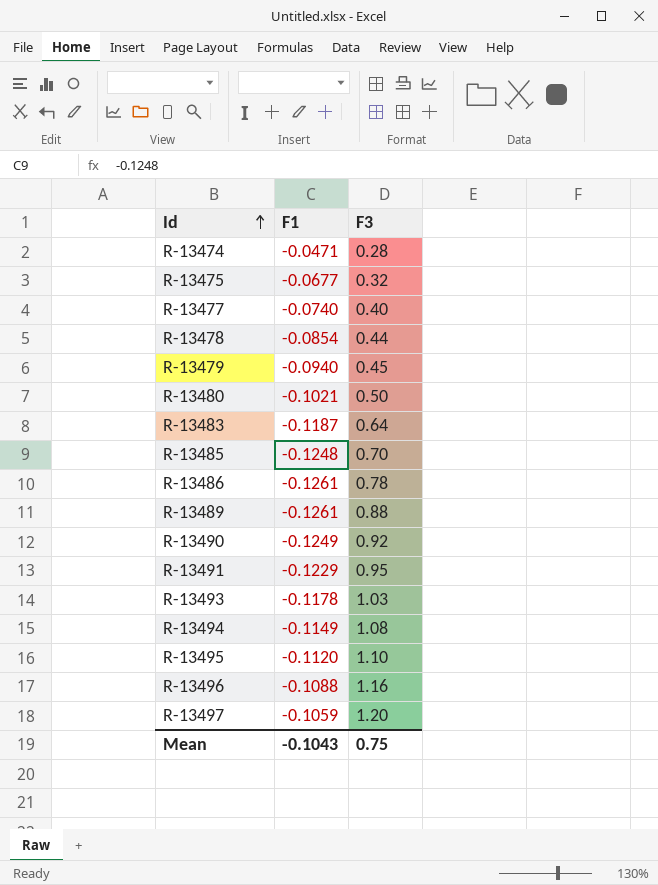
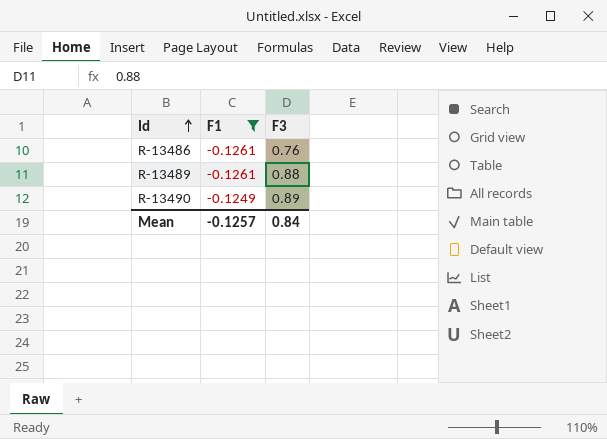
filter: none -> F1 <= -0.1249
R-13486 | F3: 0.78 -> 0.76
R-13490 | F3: 0.92 -> 0.89
Mean | F1: -0.1043 -> -0.1257
Mean | F3: 0.75 -> 0.84

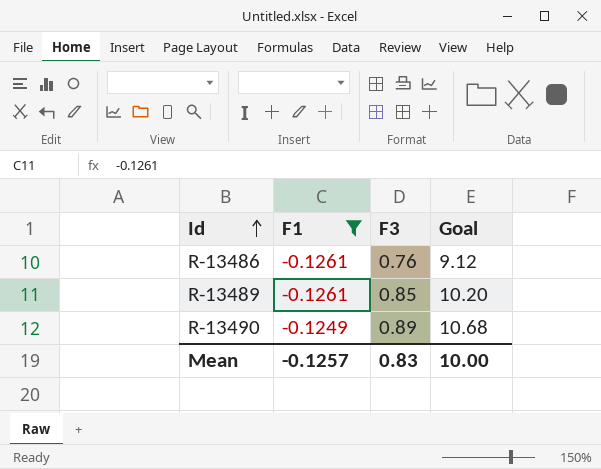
column Goal | formula: none -> [F3] * 12
R-13489 | F3: 0.88 -> 0.85
Mean | F3: 0.84 -> 0.83

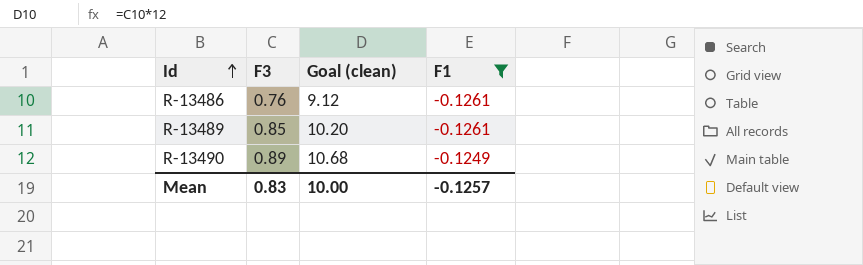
column name: Goal -> Goal (clean)
column F1 | position: 2 -> 4

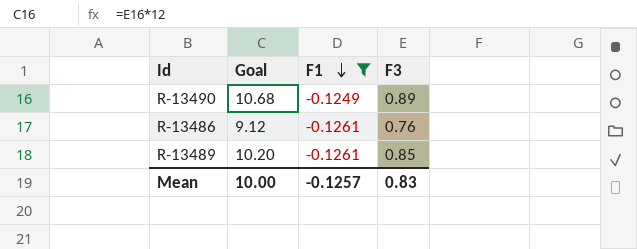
row order: Id ascending -> F1 descending
column name: Goal (clean) -> Goal
column F3 | position: 2 -> 4

